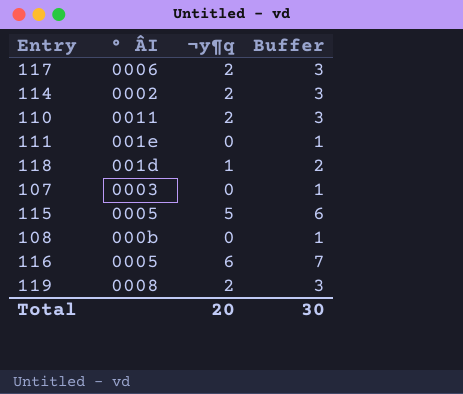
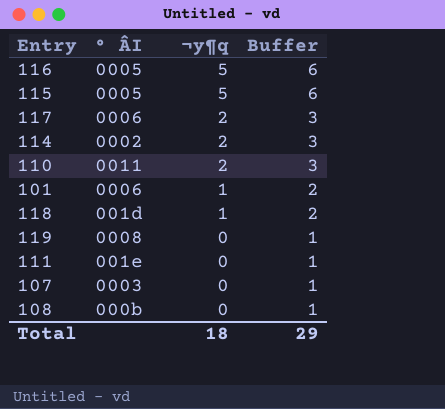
row order: none -> ¬y¶q descending
116 | ¬y¶q: 6 -> 5
116 | Buffer: 7 -> 6
row 101: none -> 0006 | 1 | 2
119 | ¬y¶q: 2 -> 0
119 | Buffer: 3 -> 1
Total | ¬y¶q: 20 -> 18
Total | Buffer: 30 -> 29

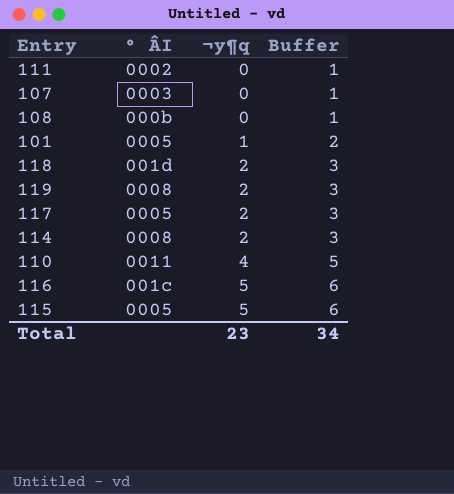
row order: ¬y¶q descending -> ¬y¶q ascending
111 | ° ÂI: 001e -> 0002
101 | ° ÂI: 0006 -> 0005
118 | ¬y¶q: 1 -> 2
118 | Buffer: 2 -> 3
119 | ¬y¶q: 0 -> 2
119 | Buffer: 1 -> 3
117 | ° ÂI: 0006 -> 0005
114 | ° ÂI: 0002 -> 0008
110 | ¬y¶q: 2 -> 4
110 | Buffer: 3 -> 5
116 | ° ÂI: 0005 -> 001c
Total | ¬y¶q: 18 -> 23
Total | Buffer: 29 -> 34

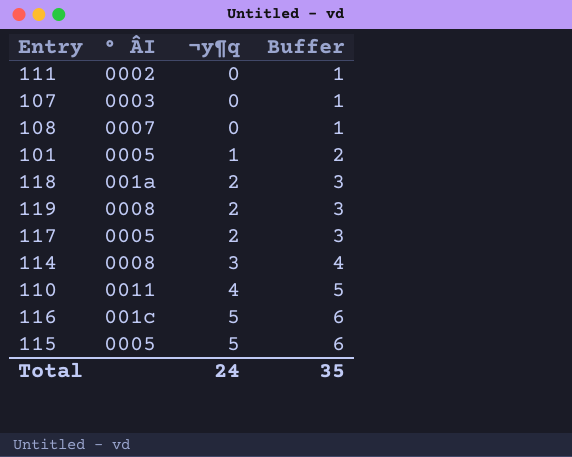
108 | ° ÂI: 000b -> 0007
118 | ° ÂI: 001d -> 001a
114 | ¬y¶q: 2 -> 3
114 | Buffer: 3 -> 4
Total | ¬y¶q: 23 -> 24
Total | Buffer: 34 -> 35

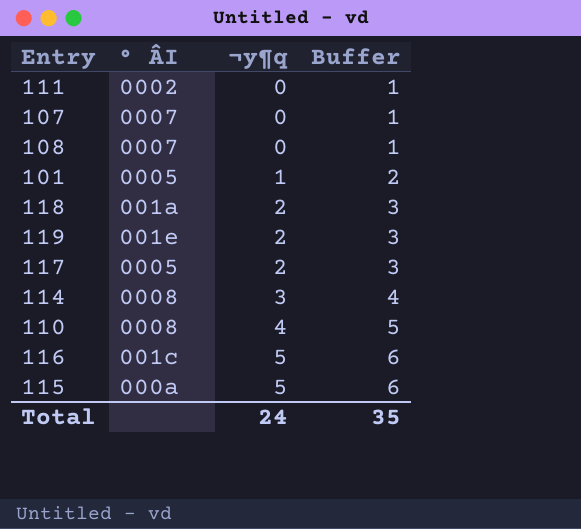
107 | ° ÂI: 0003 -> 0007
119 | ° ÂI: 0008 -> 001e
110 | ° ÂI: 0011 -> 0008
115 | ° ÂI: 0005 -> 000a

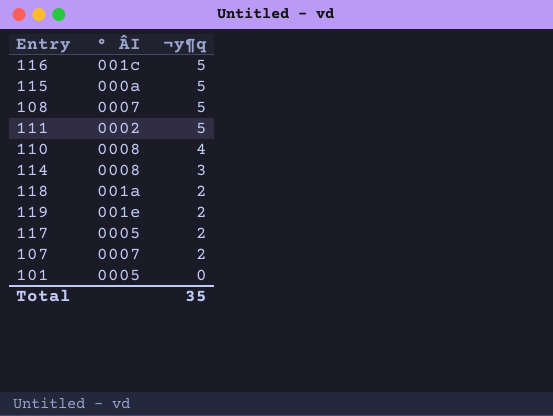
row order: ¬y¶q ascending -> ¬y¶q descending
column Buffer | formula: [¬y¶q] + 1 -> none
108 | ¬y¶q: 0 -> 5
111 | ¬y¶q: 0 -> 5
107 | ¬y¶q: 0 -> 2
101 | ¬y¶q: 1 -> 0
Total | ¬y¶q: 24 -> 35

